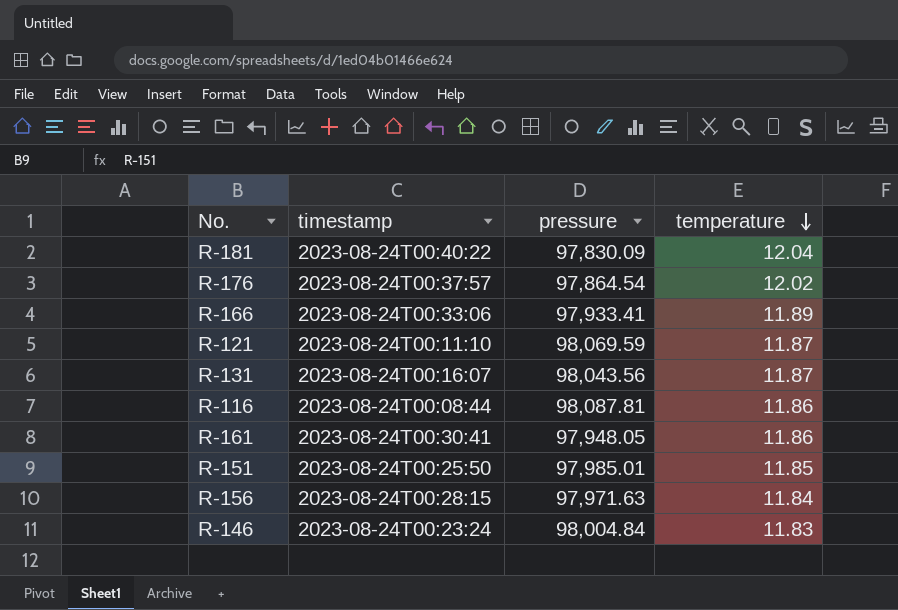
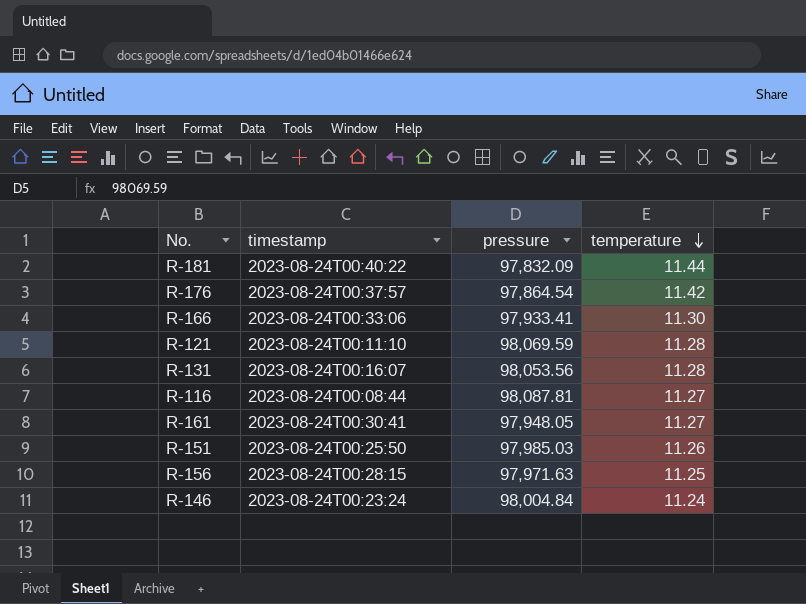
R-181 | pressure: 97,830.09 -> 97,832.09
R-181 | temperature: 12.04 -> 11.44
R-176 | temperature: 12.02 -> 11.42
R-166 | temperature: 11.89 -> 11.30
R-121 | temperature: 11.87 -> 11.28
R-131 | pressure: 98,043.56 -> 98,053.56
R-131 | temperature: 11.87 -> 11.28
R-116 | temperature: 11.86 -> 11.27
R-161 | temperature: 11.86 -> 11.27
R-151 | pressure: 97,985.01 -> 97,985.03
R-151 | temperature: 11.85 -> 11.26
R-156 | temperature: 11.84 -> 11.25
R-146 | temperature: 11.83 -> 11.24

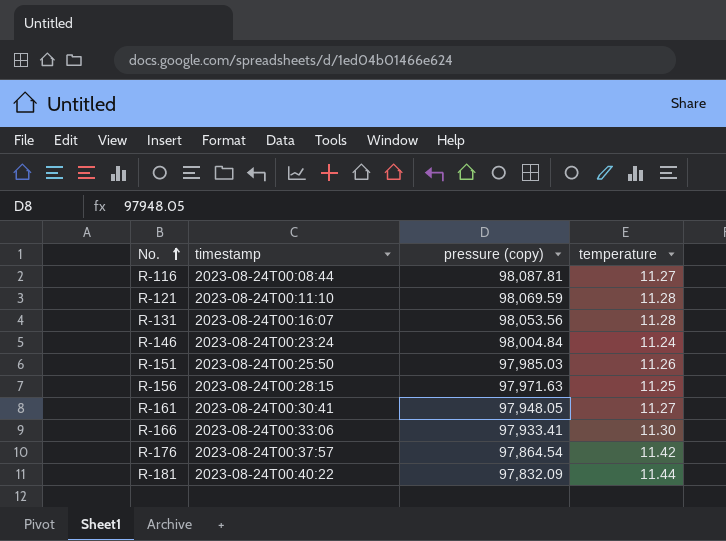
row order: temperature descending -> No. ascending
column name: pressure -> pressure (copy)

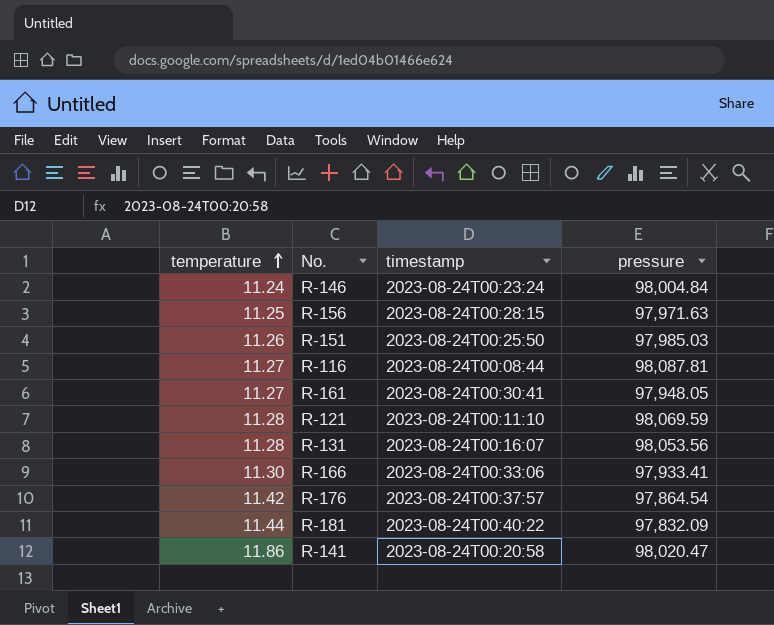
row order: No. ascending -> temperature ascending
column temperature | position: 4 -> 1
column name: pressure (copy) -> pressure
row R-141: none -> 11.86 | 2023-08-24T00:20:58 | 98,020.47

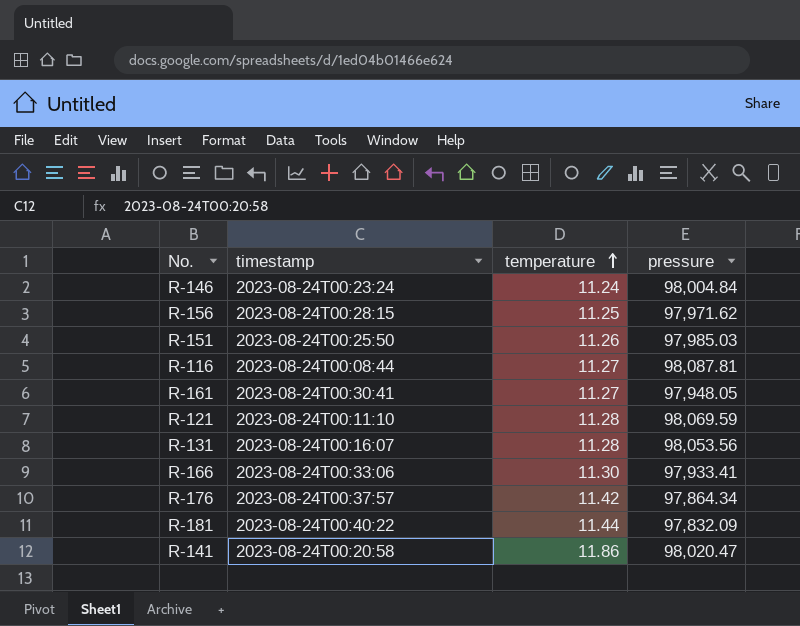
column temperature | position: 1 -> 3
R-156 | pressure: 97,971.63 -> 97,971.62
R-176 | pressure: 97,864.54 -> 97,864.34

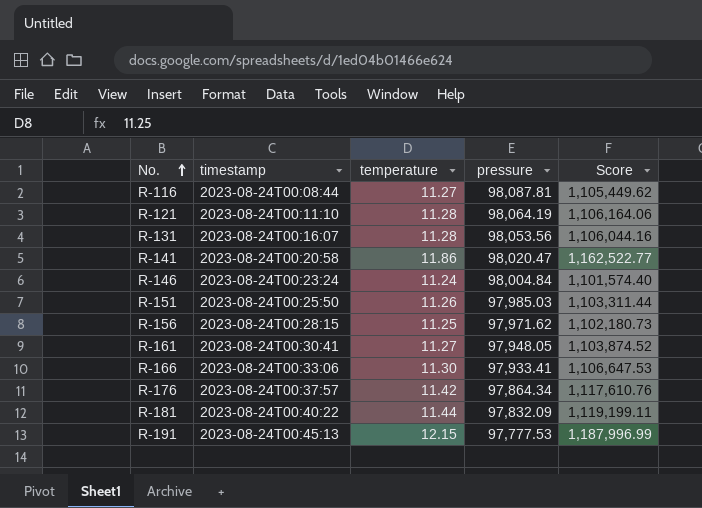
row order: temperature ascending -> No. ascending
column Score | formula: none -> [temperature] * [pressure]
R-121 | pressure: 98,069.59 -> 98,064.19
row R-191: none -> 2023-08-24T00:45:13 | 12.15 | 97,777.53 | 1,187,996.99

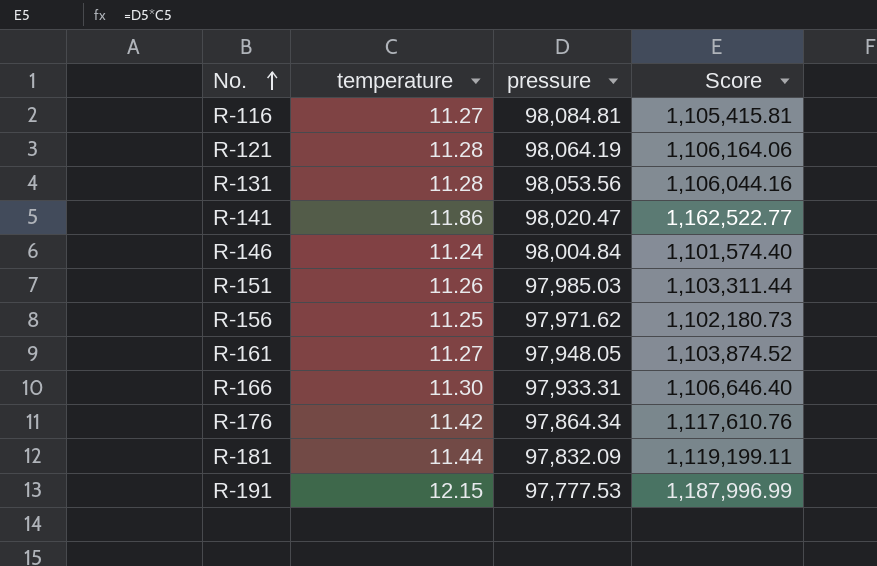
column timestamp | position: 2 -> none
R-116 | pressure: 98,087.81 -> 98,084.81
R-116 | Score: 1,105,449.62 -> 1,105,415.81
R-166 | pressure: 97,933.41 -> 97,933.31
R-166 | Score: 1,106,647.53 -> 1,106,646.40

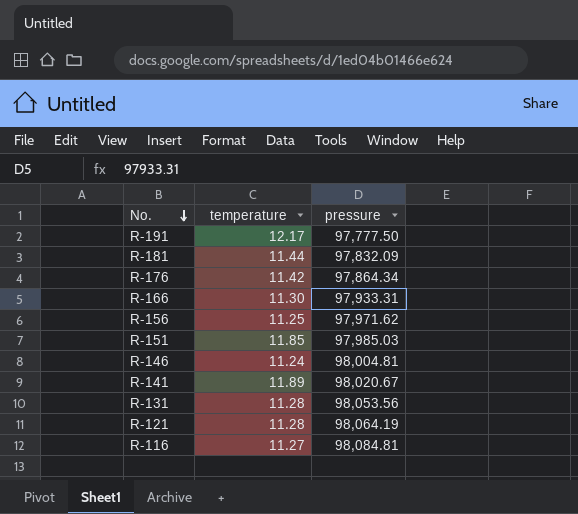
row order: No. ascending -> No. descending
column Score | formula: [temperature] * [pressure] -> none
row R-161: 11.27 | 97,948.05 | 1,103,874.52 -> none
R-191 | temperature: 12.15 -> 12.17
R-191 | pressure: 97,777.53 -> 97,777.50
R-151 | temperature: 11.26 -> 11.85
R-146 | pressure: 98,004.84 -> 98,004.81
R-141 | temperature: 11.86 -> 11.89
R-141 | pressure: 98,020.47 -> 98,020.67

